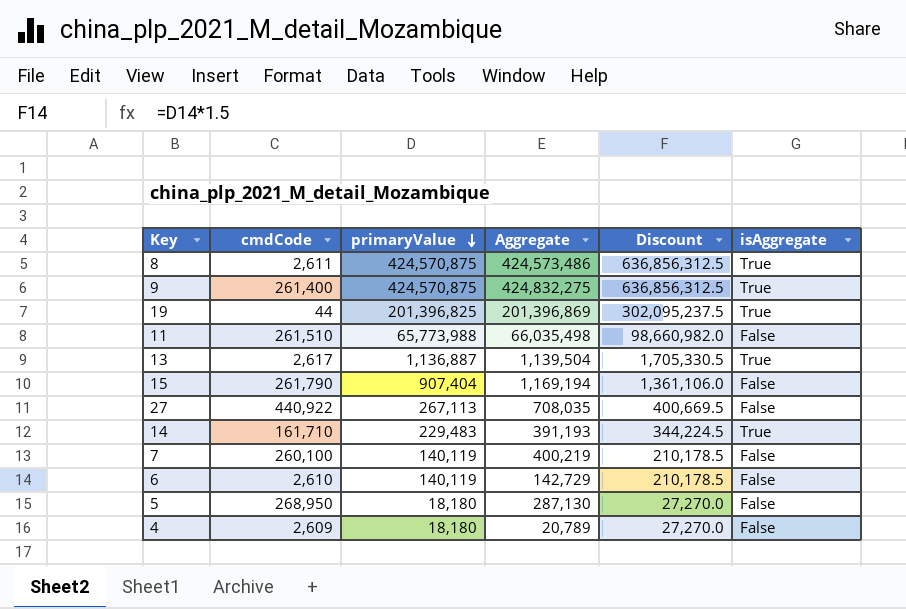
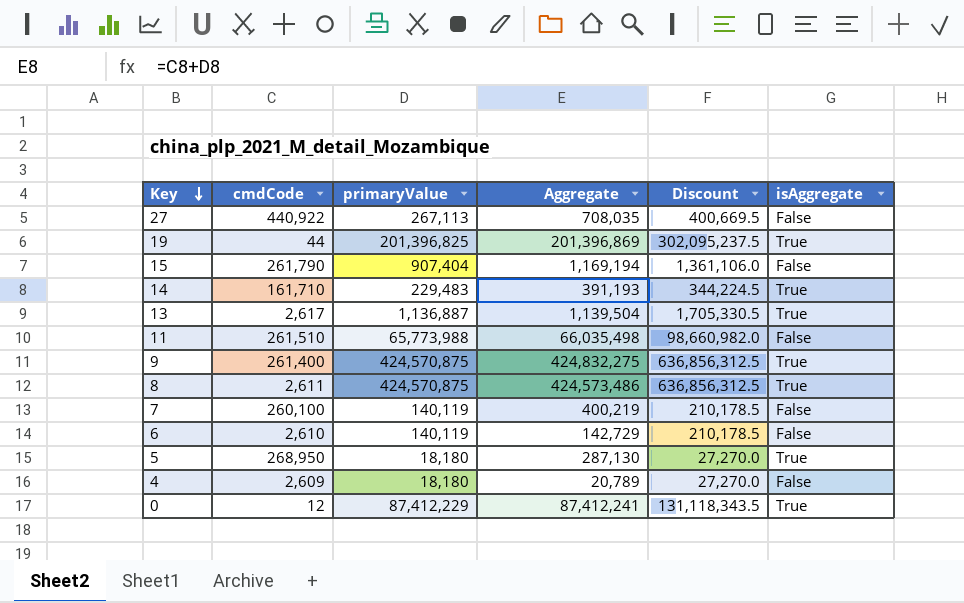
row order: primaryValue descending -> Key descending
5 | isAggregate: False -> True
row 0: none -> 12 | 87,412,229 | 87,412,241 | 131,118,343.5 | True

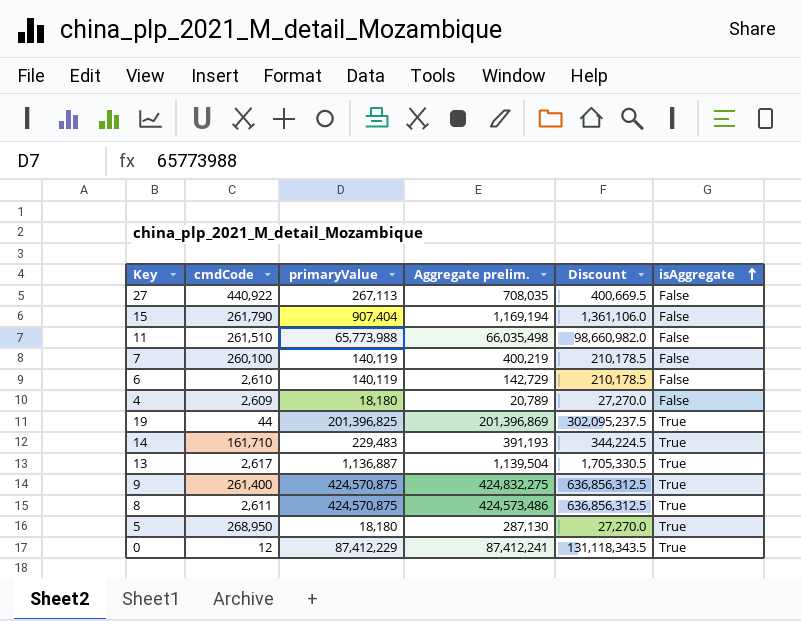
row order: Key descending -> isAggregate ascending
column name: Aggregate -> Aggregate prelim.

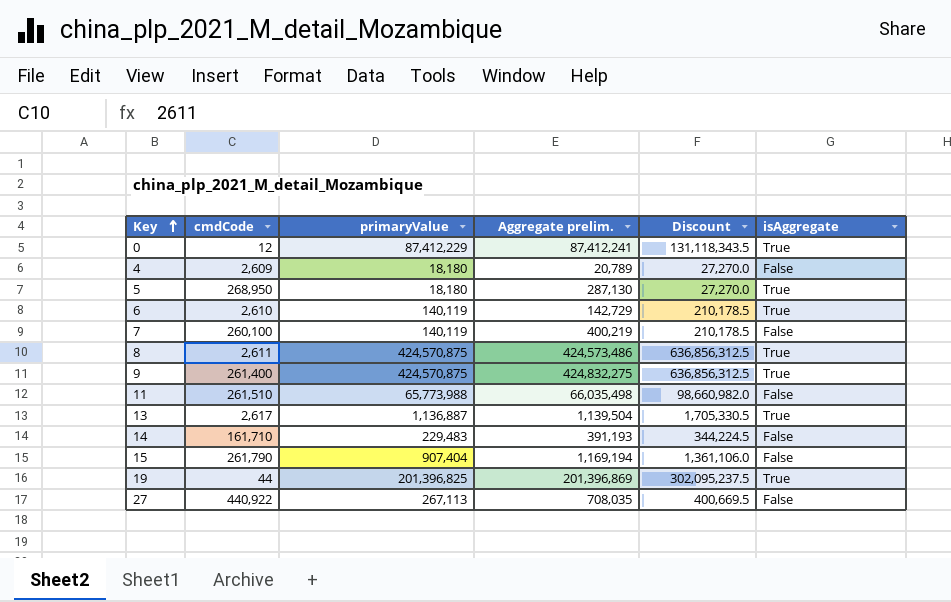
row order: isAggregate ascending -> Key ascending
6 | isAggregate: False -> True
14 | isAggregate: True -> False

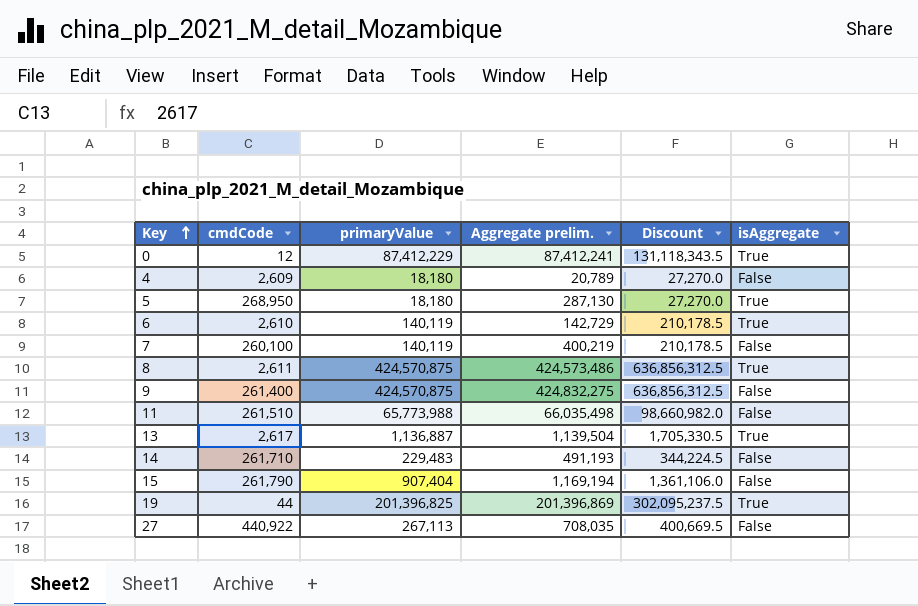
9 | isAggregate: True -> False
14 | cmdCode: 161,710 -> 261,710
14 | Aggregate prelim.: 391,193 -> 491,193

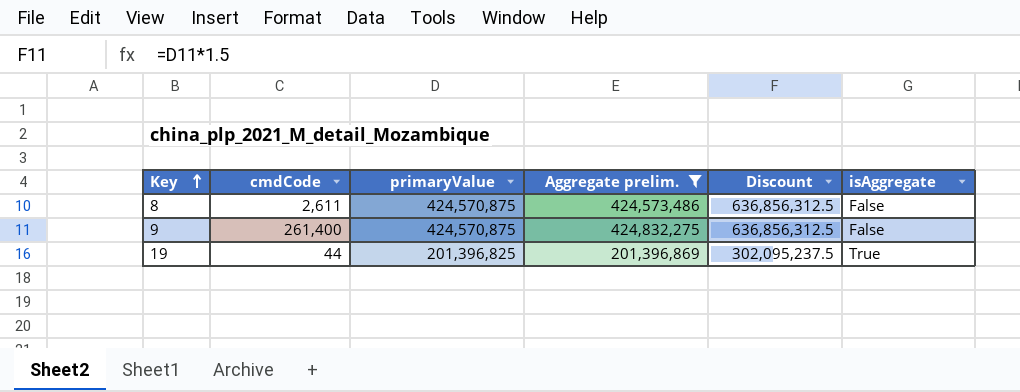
filter: none -> Aggregate prelim. >= 201,396,869
8 | isAggregate: True -> False

